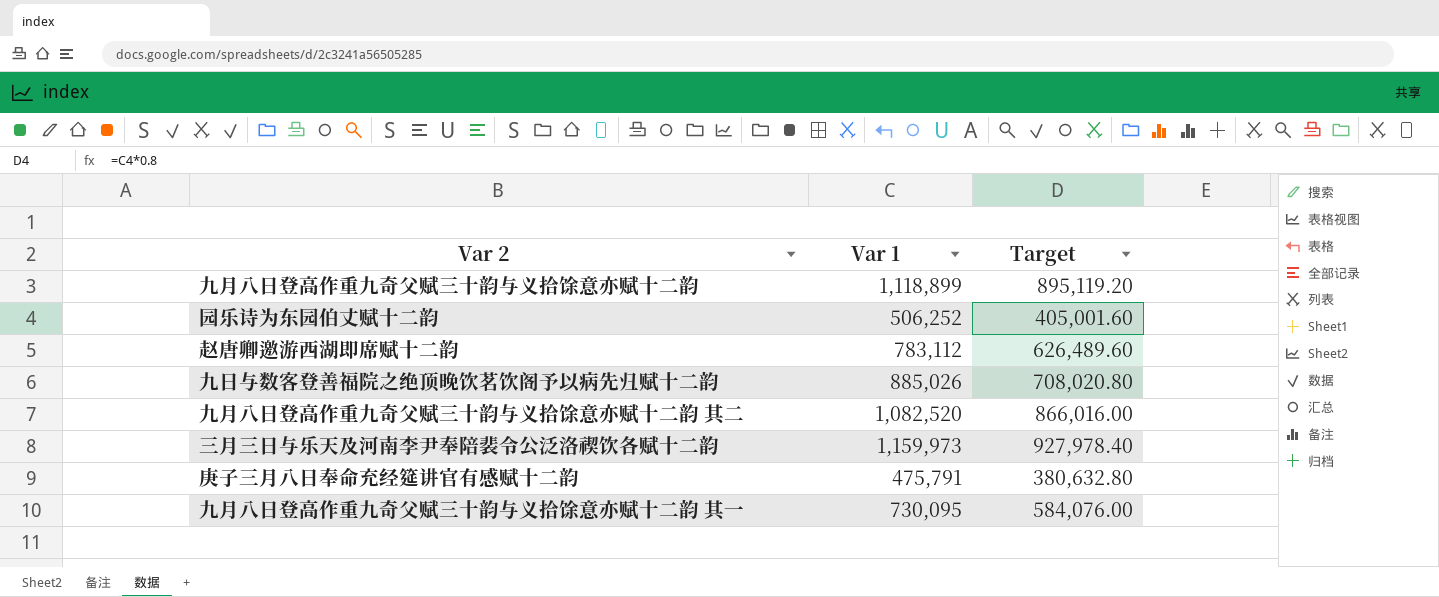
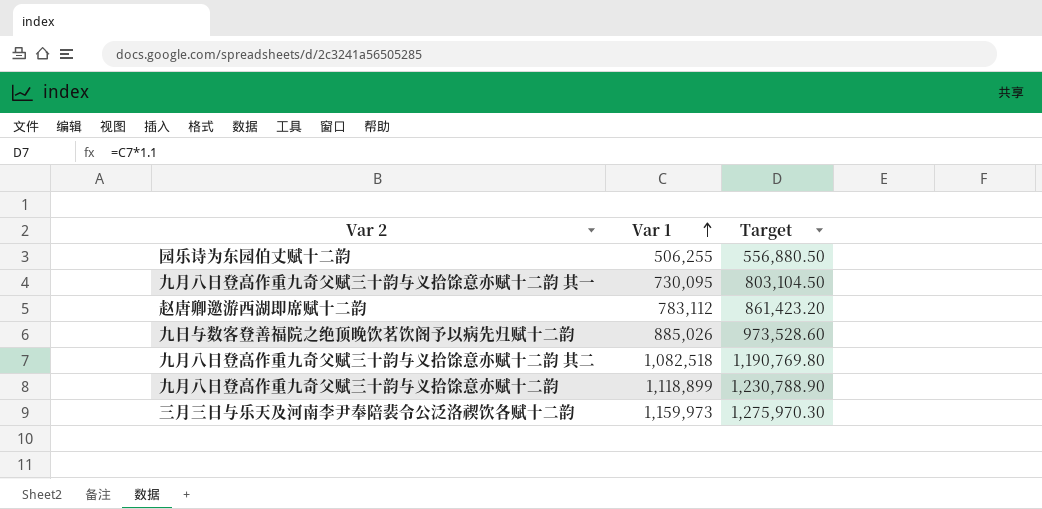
row order: none -> Var 1 ascending
column Target | formula: [Var 1] * 0.8 -> [Var 1] * 1.1
row 庚子三月八日奉命充经筵讲官有感赋十二韵: 475,791 | 380,632.80 -> none
园乐诗为东园伯丈赋十二韵 | Var 1: 506,252 -> 506,255
九月八日登高作重九奇父赋三十韵与义拾馀意亦赋十二韵 其二 | Var 1: 1,082,520 -> 1,082,518

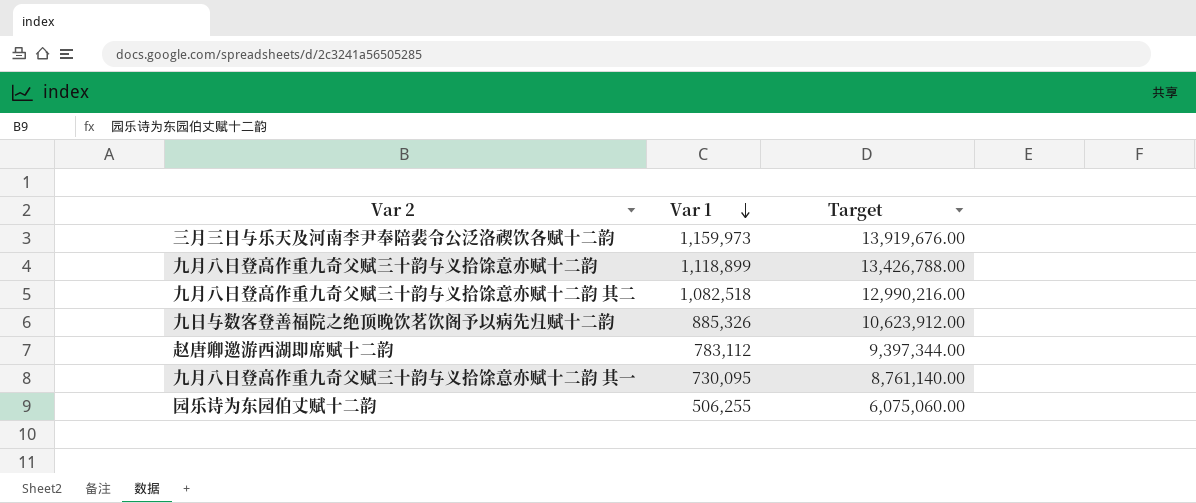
row order: Var 1 ascending -> Var 1 descending
column Target | formula: [Var 1] * 1.1 -> [Var 1] * 12
九日与数客登善福院之绝顶晚饮茗饮阁予以病先归赋十二韵 | Var 1: 885,026 -> 885,326

